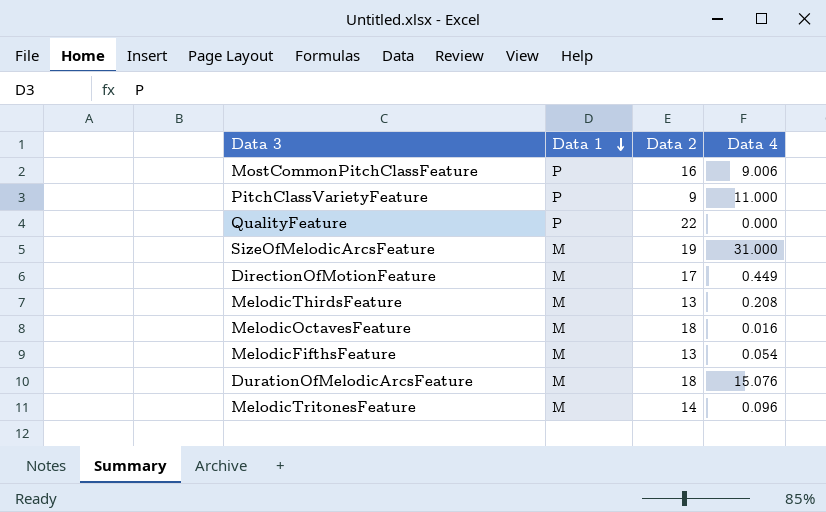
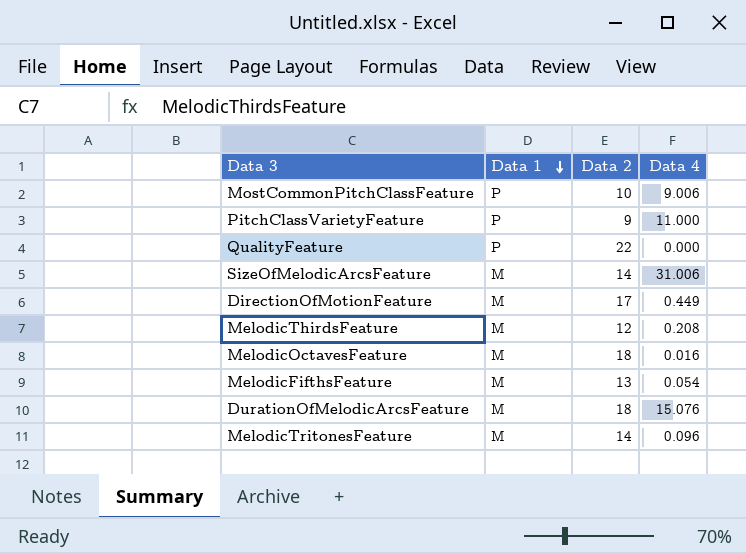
MostCommonPitchClassFeature | Data 2: 16 -> 10
SizeOfMelodicArcsFeature | Data 2: 19 -> 14
SizeOfMelodicArcsFeature | Data 4: 31.000 -> 31.006
MelodicThirdsFeature | Data 2: 13 -> 12

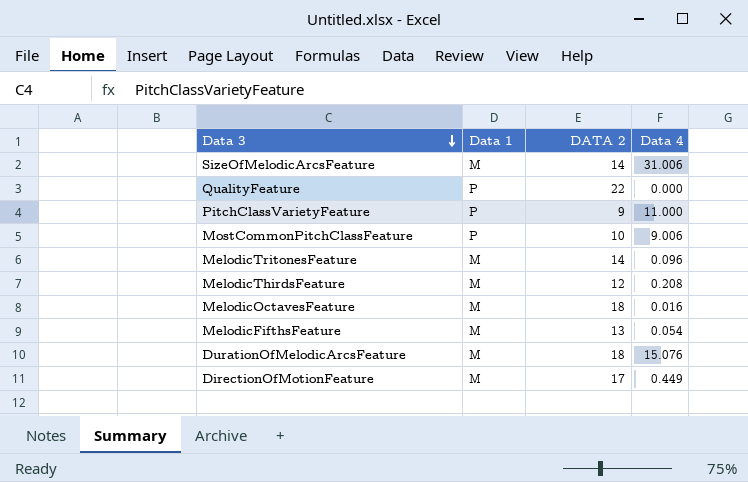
row order: Data 1 descending -> Data 3 descending
column name: Data 2 -> DATA 2

